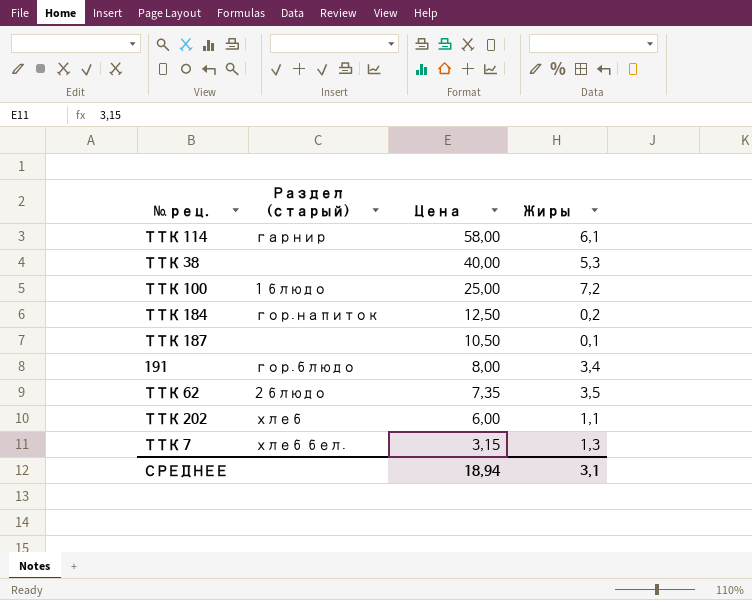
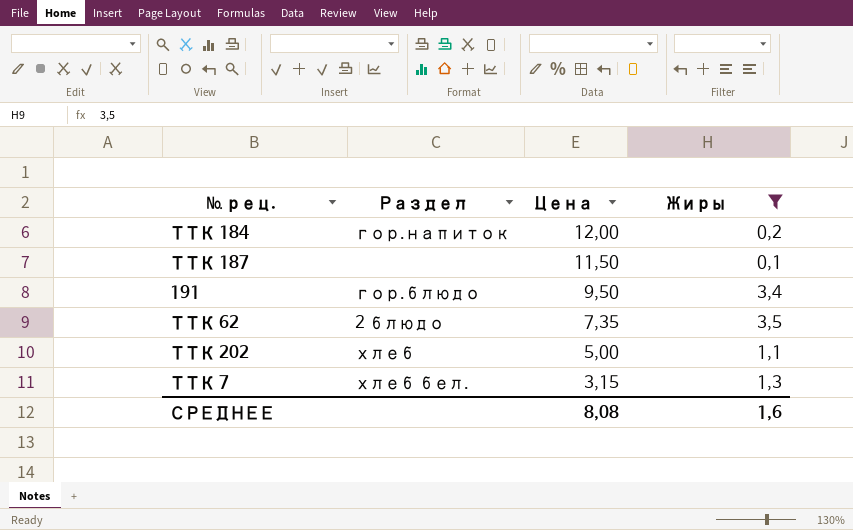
filter: none -> Жиры <= 3,5
column name: Раздел (старый) -> Раздел
ТТК 184 | Цена: 12,50 -> 12,00
ТТК 187 | Цена: 10,50 -> 11,50
191 | Цена: 8,00 -> 9,50
ТТК 202 | Цена: 6,00 -> 5,00
СРЕДНЕЕ | Цена: 18,94 -> 8,08
СРЕДНЕЕ | Жиры: 3,1 -> 1,6

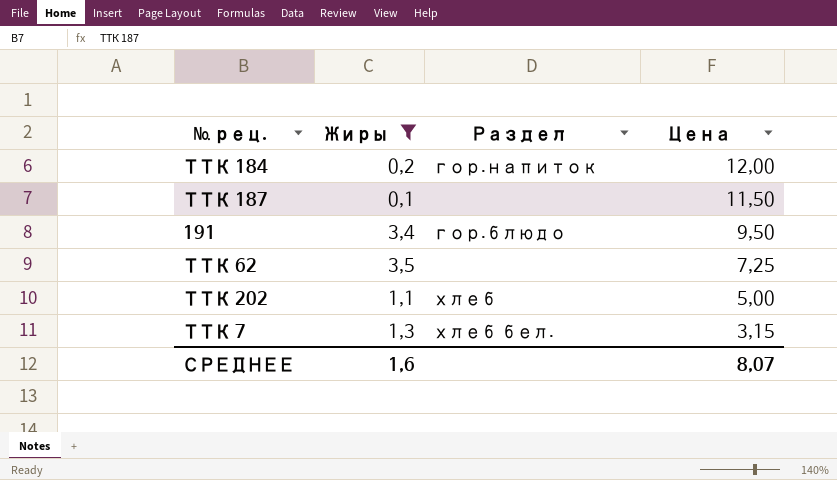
column Жиры | position: 4 -> 2
ТТК 62 | Раздел: 2 блюдо -> none
ТТК 62 | Цена: 7,35 -> 7,25
СРЕДНЕЕ | Цена: 8,08 -> 8,07

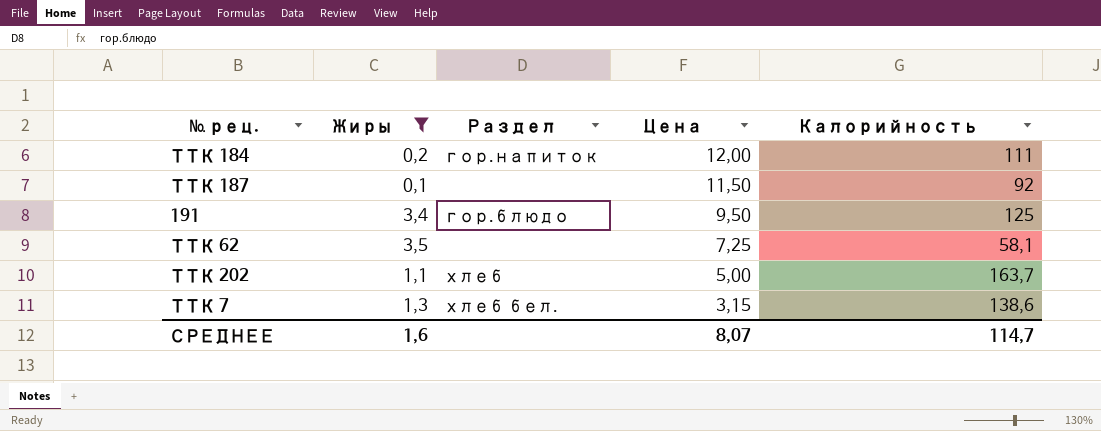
column Калорийность | position: none -> 5

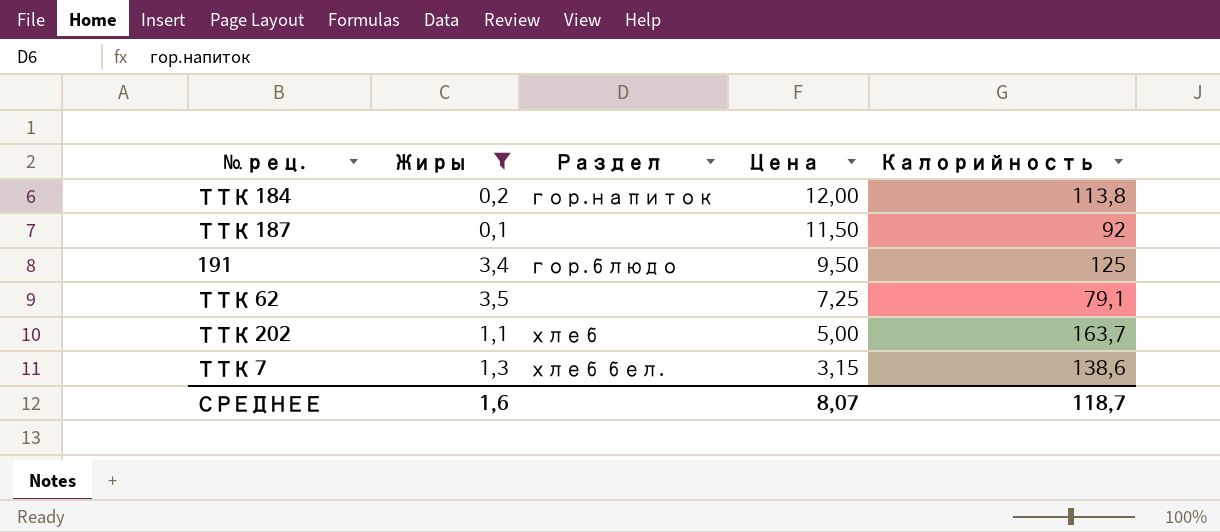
ТТК 184 | Калорийность: 111 -> 113,8
ТТК 62 | Калорийность: 58,1 -> 79,1
СРЕДНЕЕ | Калорийность: 114,7 -> 118,7

